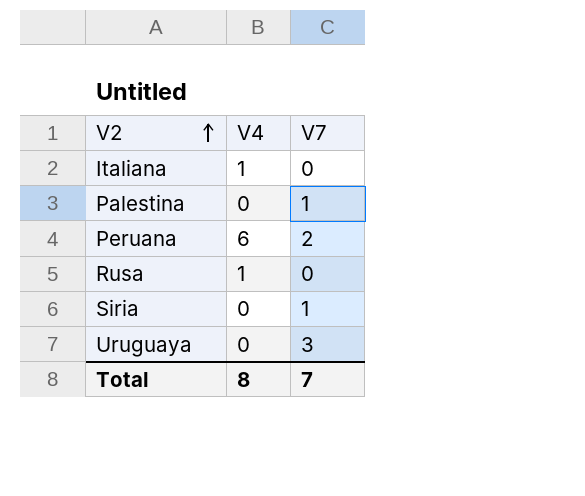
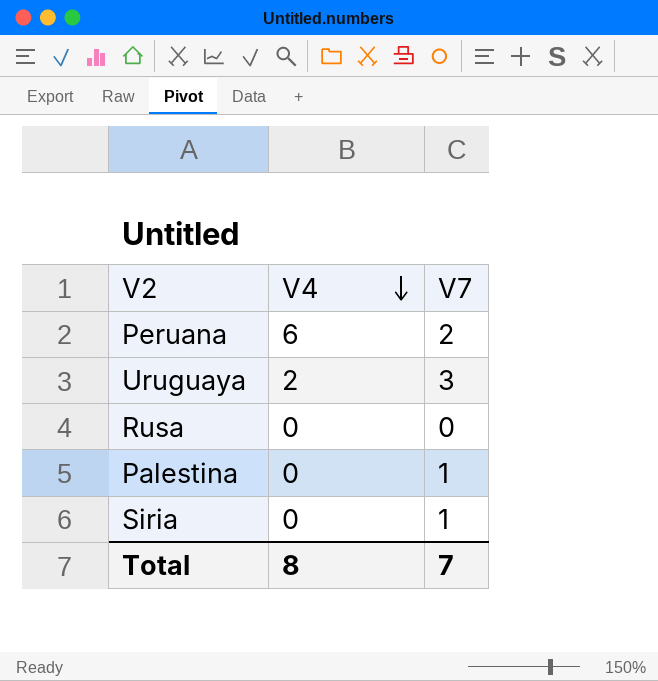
row order: V2 ascending -> V4 descending
row Italiana: 1 | 0 -> none
Uruguaya | V4: 0 -> 2
Rusa | V4: 1 -> 0

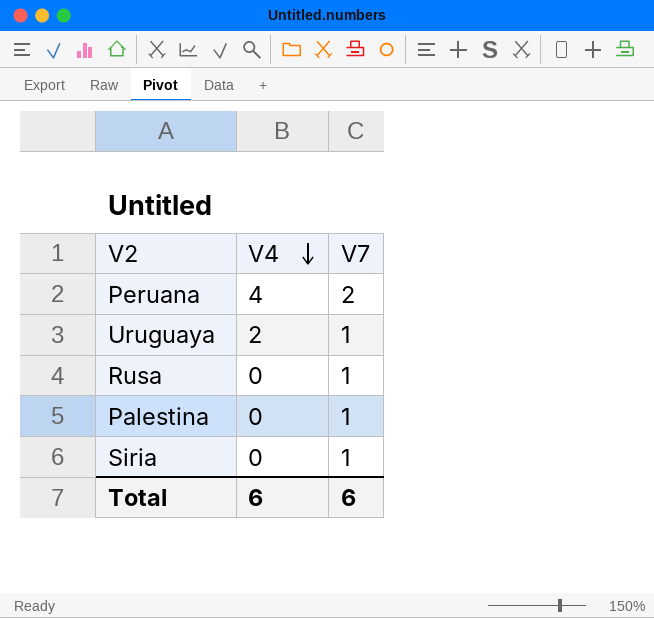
Peruana | V4: 6 -> 4
Uruguaya | V7: 3 -> 1
Rusa | V7: 0 -> 1
Total | V4: 8 -> 6
Total | V7: 7 -> 6

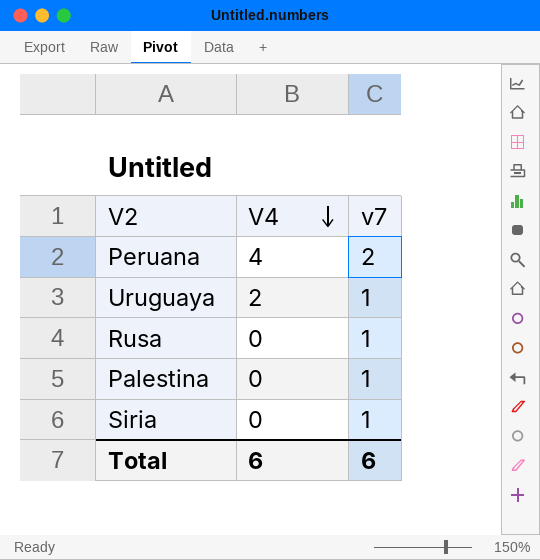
column name: V7 -> v7

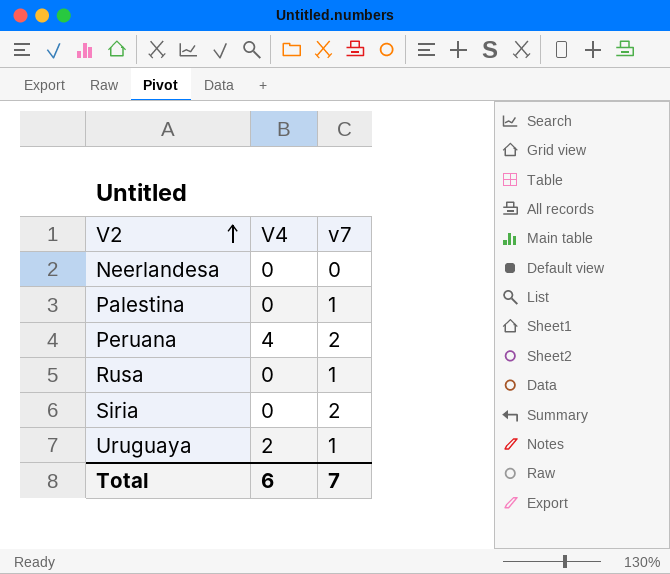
row order: V4 descending -> V2 ascending
row Neerlandesa: none -> 0 | 0
Siria | v7: 1 -> 2
Total | v7: 6 -> 7

